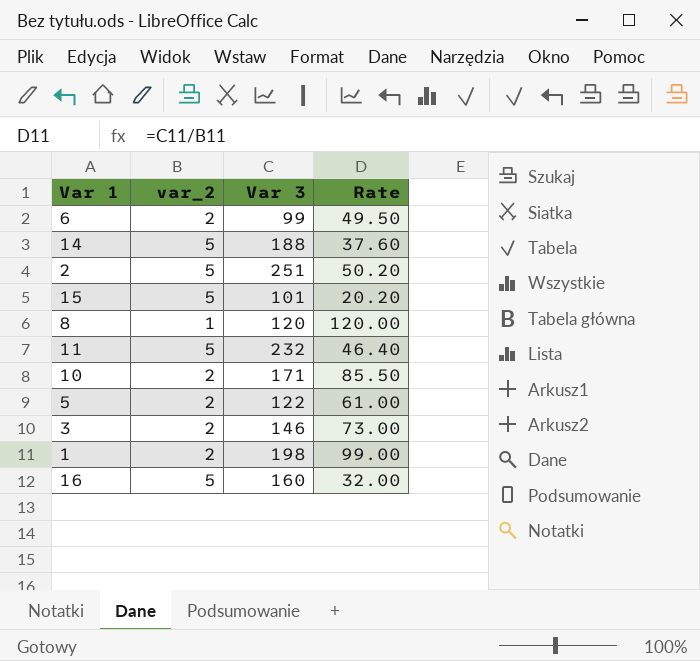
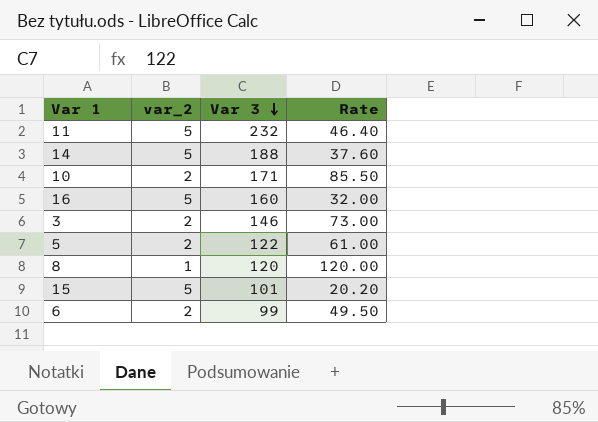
row order: none -> Var 3 descending
row 2: 5 | 251 | 50.20 -> none
row 1: 2 | 198 | 99.00 -> none

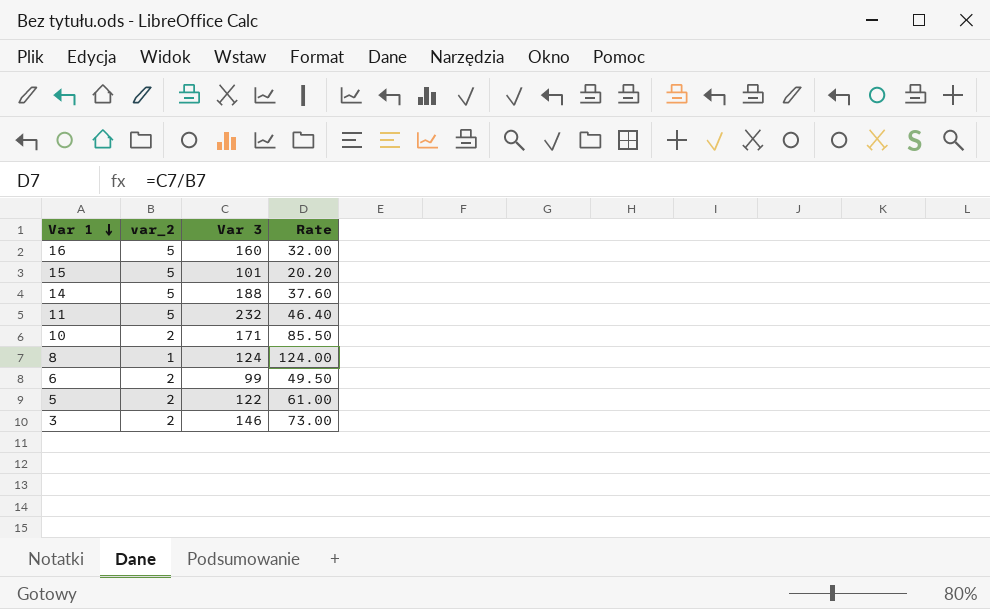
row order: Var 3 descending -> Var 1 descending
8 | Var 3: 120 -> 124
8 | Rate: 120.00 -> 124.00

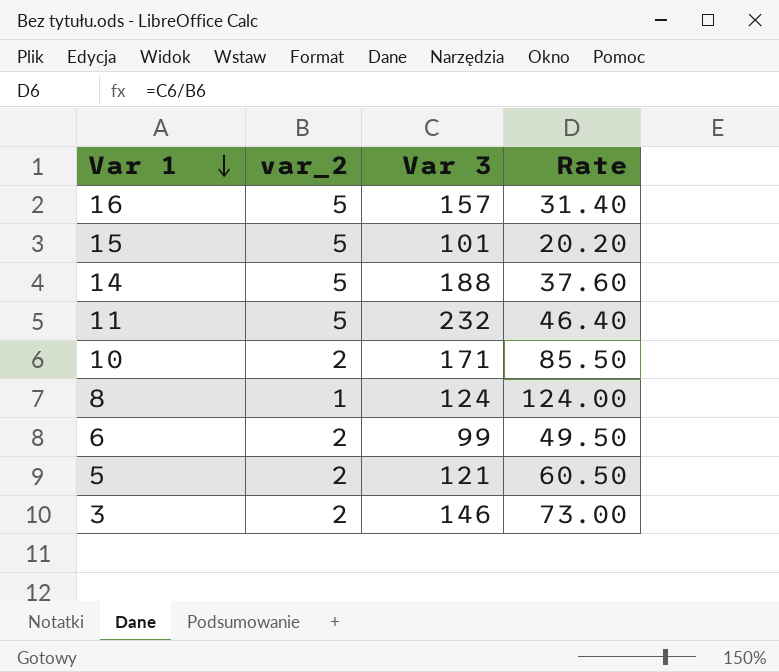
16 | Var 3: 160 -> 157
16 | Rate: 32.00 -> 31.40
5 | Var 3: 122 -> 121
5 | Rate: 61.00 -> 60.50

